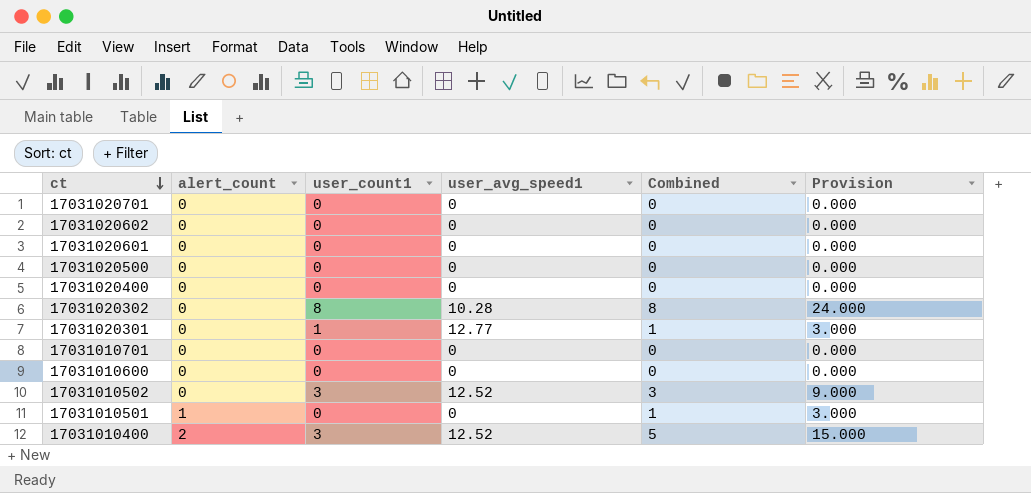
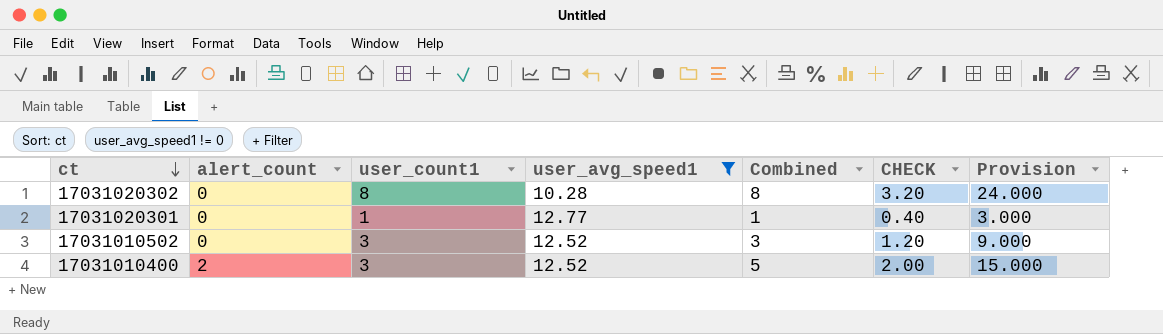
filter: none -> user_avg_speed1 != 0
column CHECK | formula: none -> [Combined] * 0.4

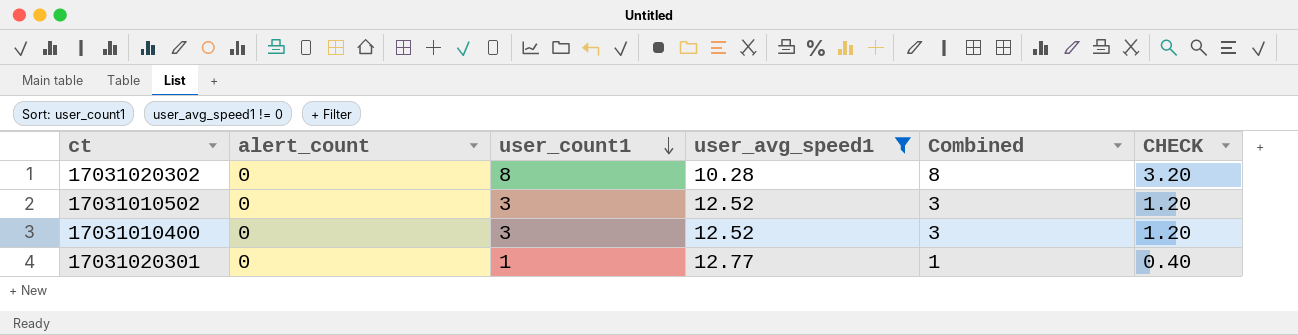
row order: ct descending -> user_count1 descending
column Provision | formula: [Combined] * 3 -> none
17031010400 | alert_count: 2 -> 0
17031010400 | Combined: 5 -> 3
17031010400 | CHECK: 2.00 -> 1.20

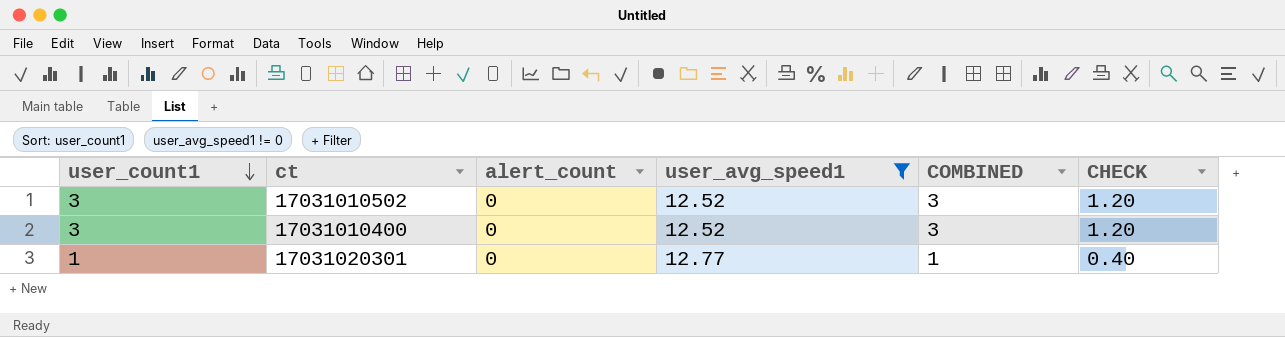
column user_count1 | position: 3 -> 1
column name: Combined -> COMBINED
row 17031020302: 0 | 8 | 10.28 | 8 | 3.20 -> none

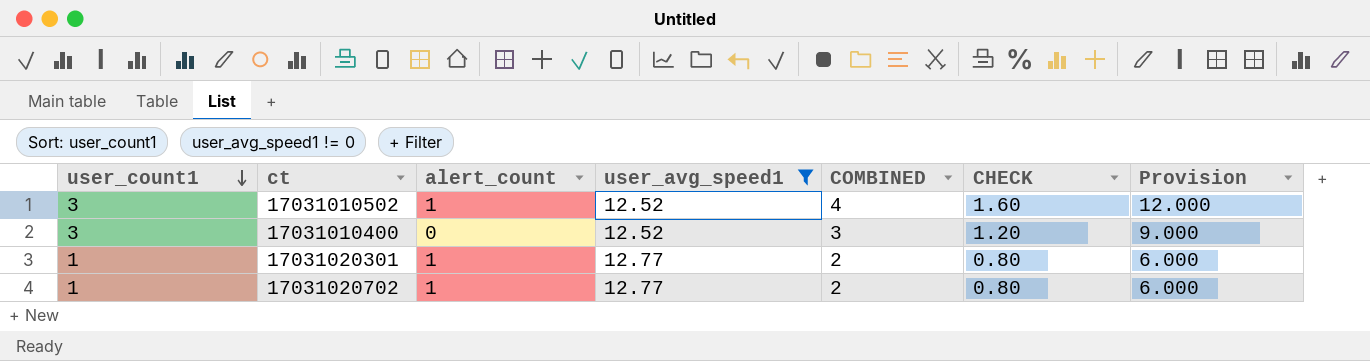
column Provision | formula: none -> [COMBINED] * 3
17031010502 | alert_count: 0 -> 1
17031010502 | COMBINED: 3 -> 4
17031010502 | CHECK: 1.20 -> 1.60
17031020301 | alert_count: 0 -> 1
17031020301 | COMBINED: 1 -> 2
17031020301 | CHECK: 0.40 -> 0.80
row 17031020702: none -> 1 | 1 | 12.77 | 2 | 0.80 | 6.000

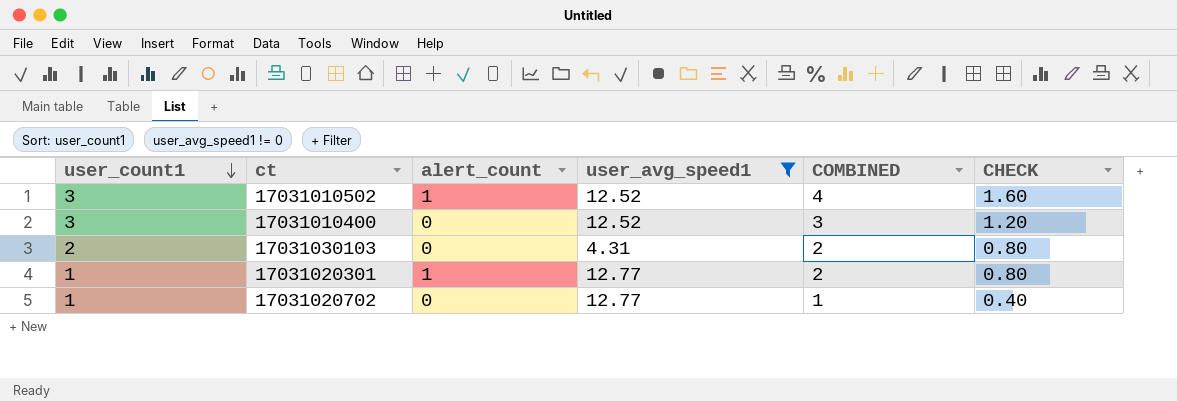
column Provision | formula: [COMBINED] * 3 -> none
row 17031030103: none -> 2 | 0 | 4.31 | 2 | 0.80
17031020702 | alert_count: 1 -> 0
17031020702 | COMBINED: 2 -> 1
17031020702 | CHECK: 0.80 -> 0.40

